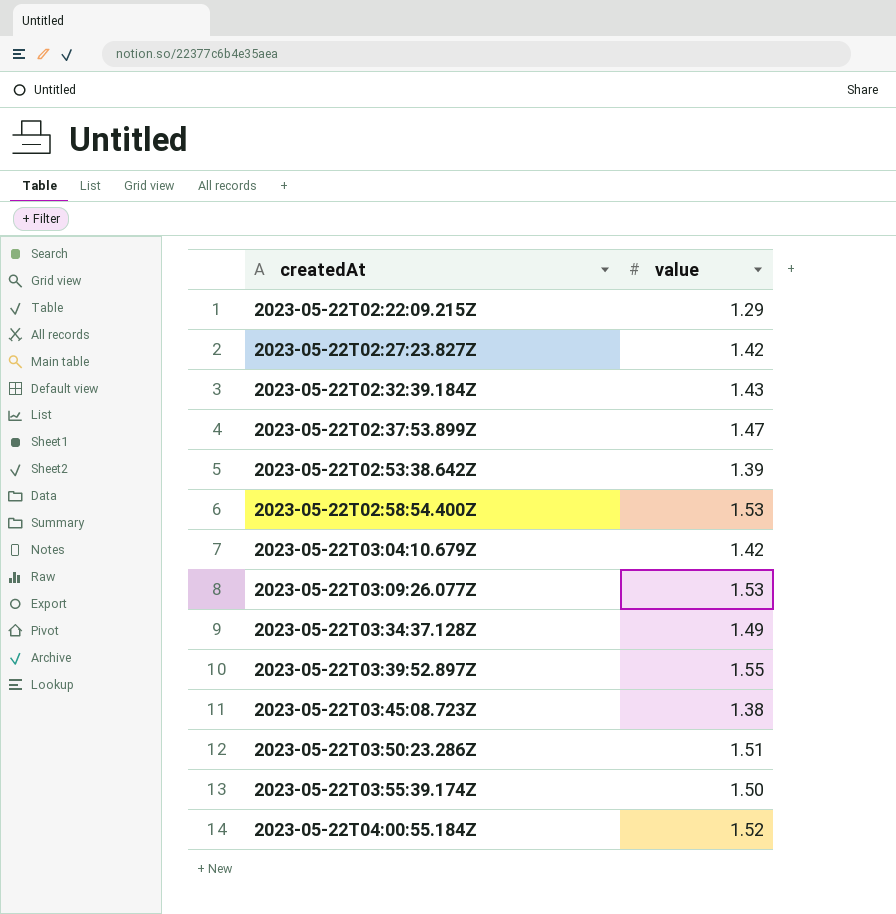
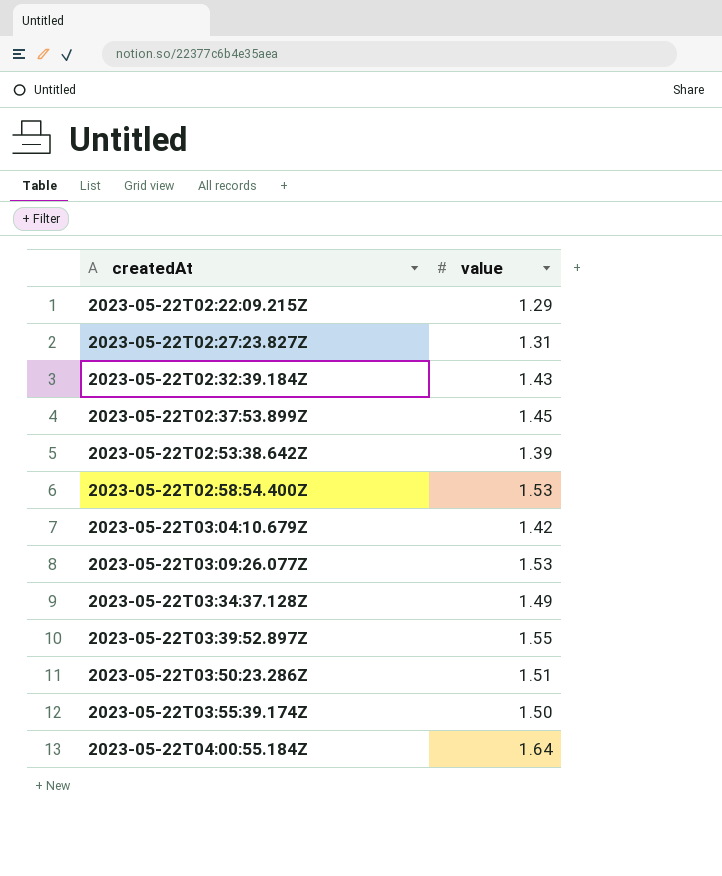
row 2023-05-22T03:45:08.723Z: 1.38 -> none
2023-05-22T02:27:23.827Z | value: 1.42 -> 1.31
2023-05-22T02:37:53.899Z | value: 1.47 -> 1.45
2023-05-22T04:00:55.184Z | value: 1.52 -> 1.64

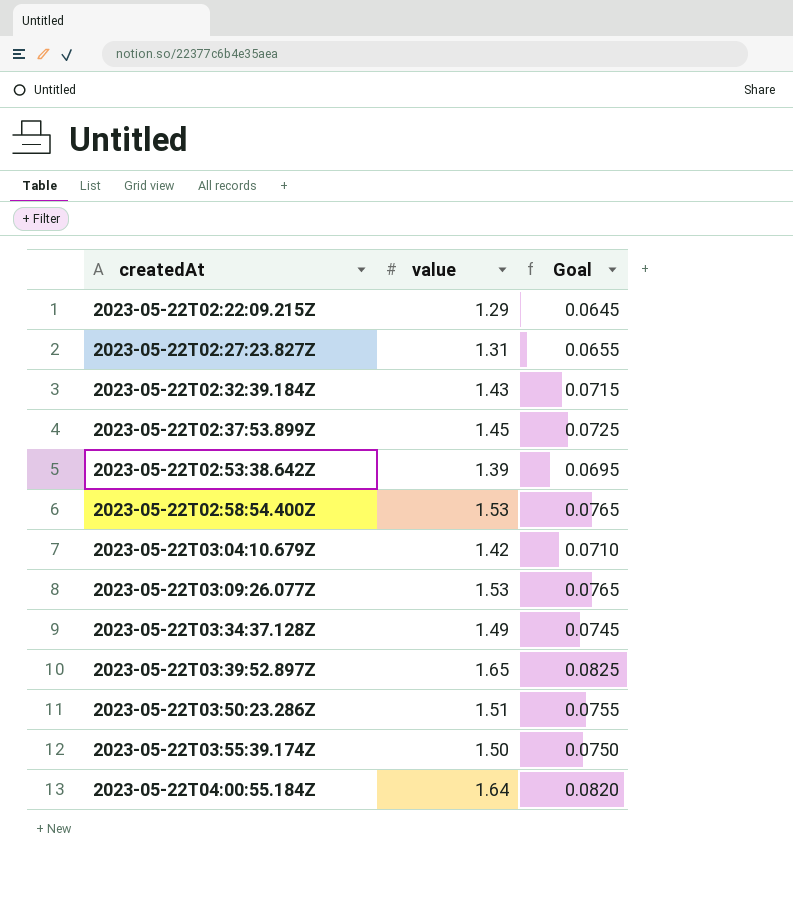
column Goal | formula: none -> [value] * 0.05
2023-05-22T03:39:52.897Z | value: 1.55 -> 1.65

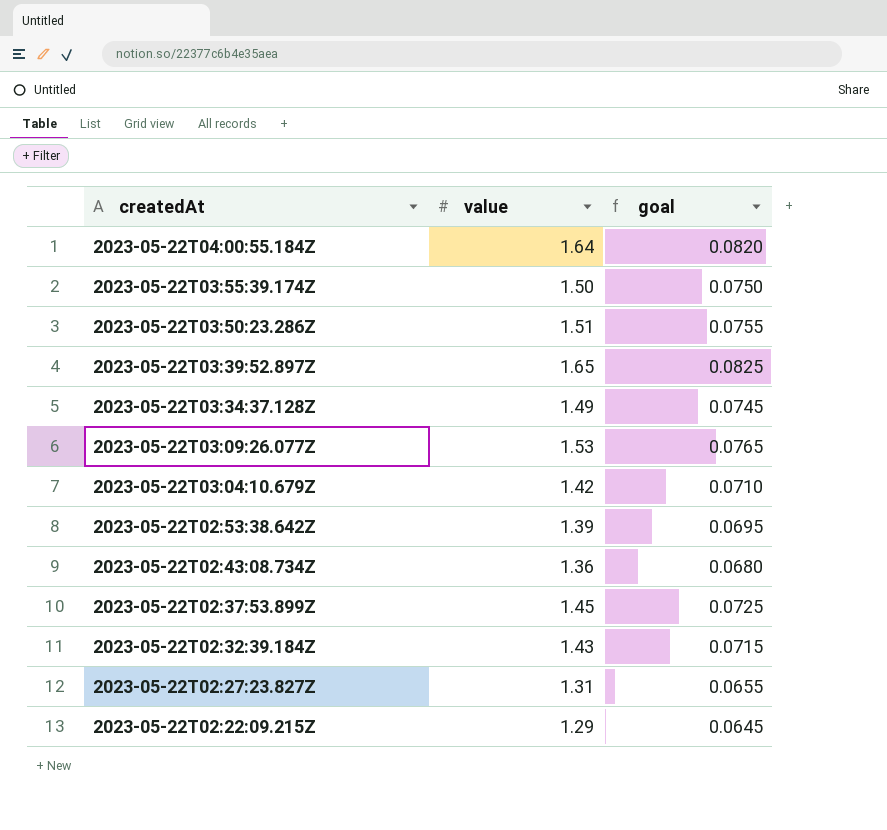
row order: createdAt ascending -> createdAt descending
column name: Goal -> goal
row 2023-05-22T02:58:54.400Z: 1.53 | 0.0765 -> none
row 2023-05-22T02:43:08.734Z: none -> 1.36 | 0.0680

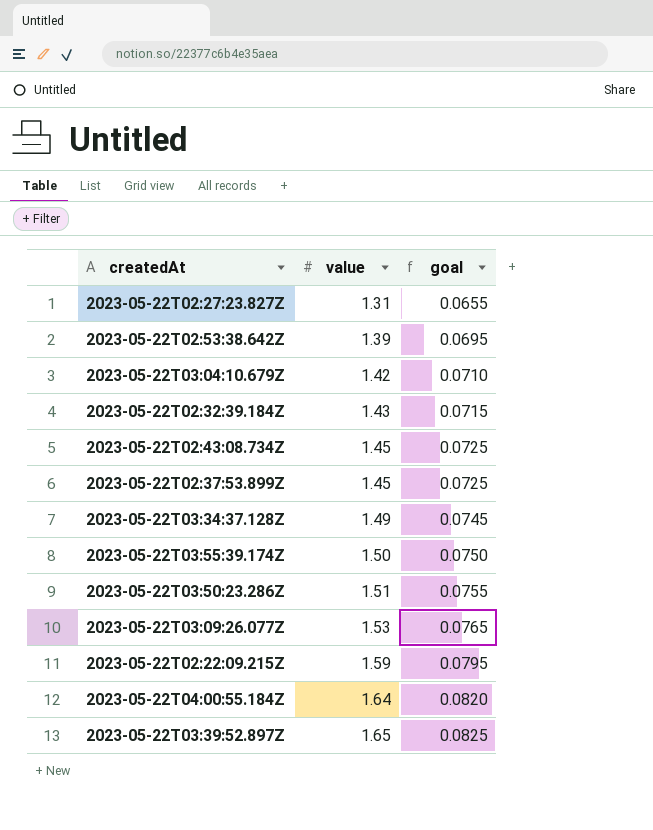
row order: createdAt descending -> value ascending
2023-05-22T02:43:08.734Z | value: 1.36 -> 1.45
2023-05-22T02:43:08.734Z | goal: 0.0680 -> 0.0725
2023-05-22T02:22:09.215Z | value: 1.29 -> 1.59
2023-05-22T02:22:09.215Z | goal: 0.0645 -> 0.0795

